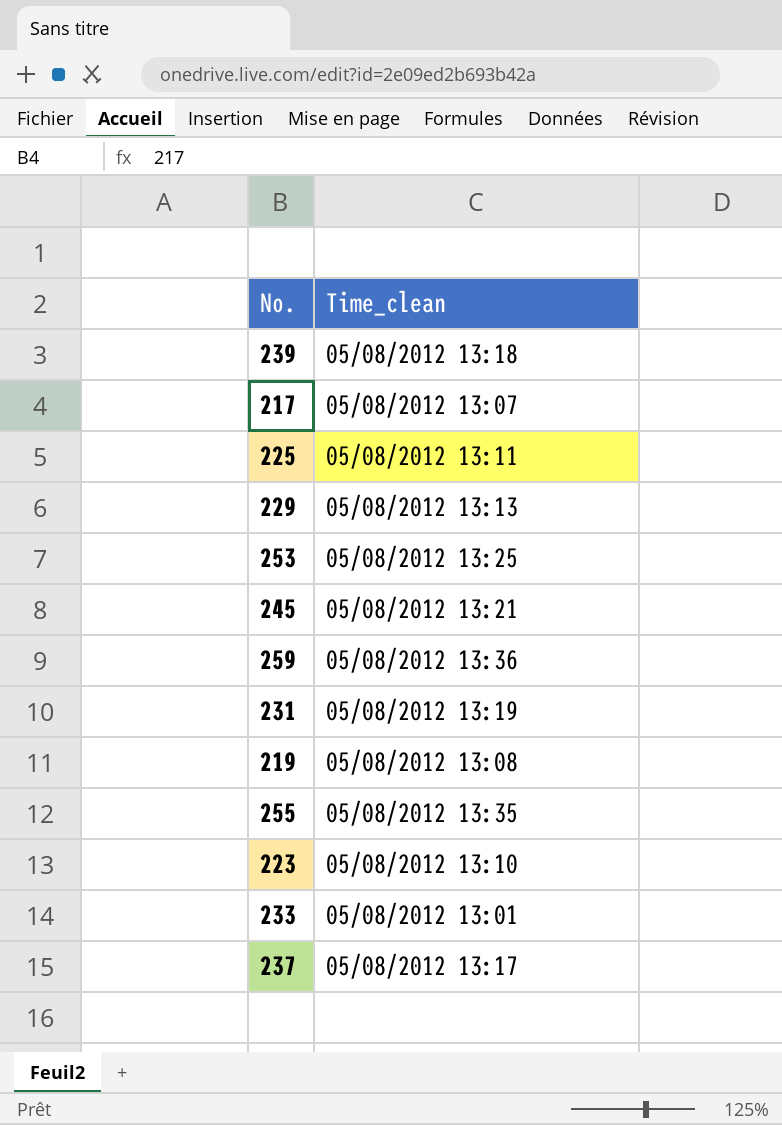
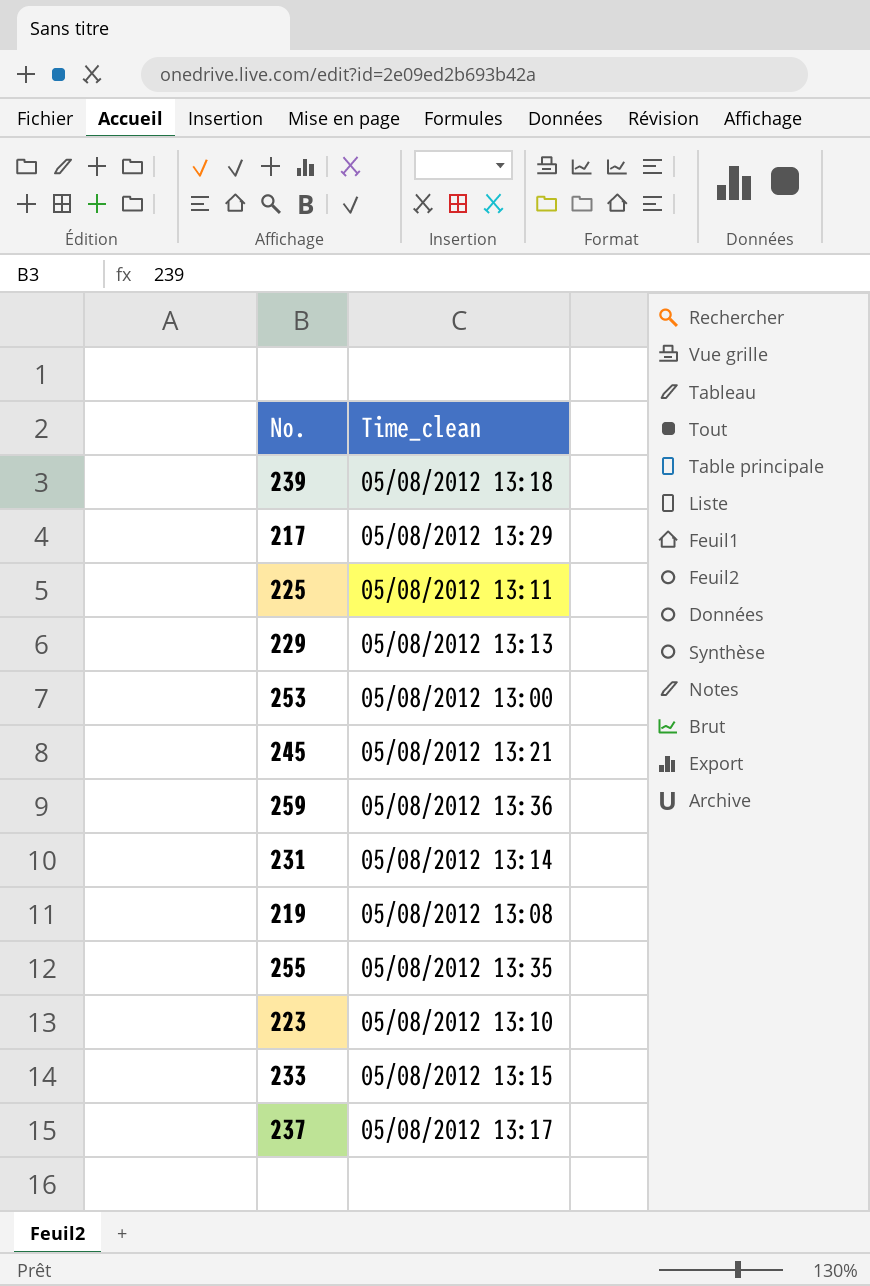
217 | Time_clean: 05/08/2012 13:07 -> 05/08/2012 13:29
253 | Time_clean: 05/08/2012 13:25 -> 05/08/2012 13:00
231 | Time_clean: 05/08/2012 13:19 -> 05/08/2012 13:14
233 | Time_clean: 05/08/2012 13:01 -> 05/08/2012 13:15

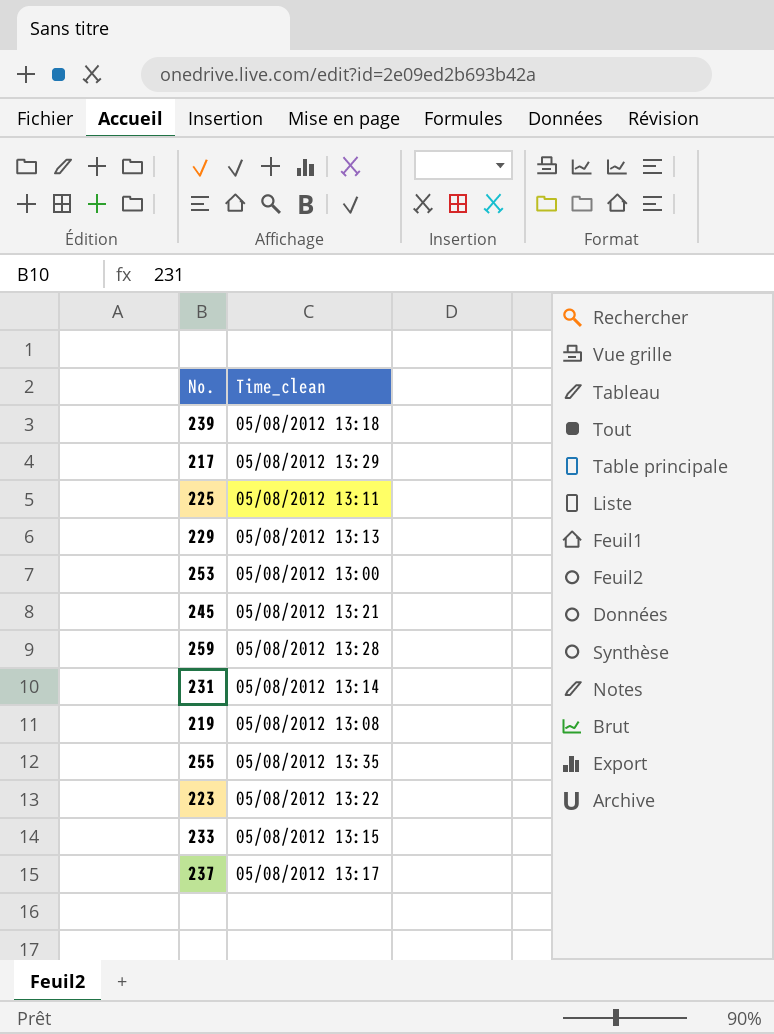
259 | Time_clean: 05/08/2012 13:36 -> 05/08/2012 13:28
223 | Time_clean: 05/08/2012 13:10 -> 05/08/2012 13:22

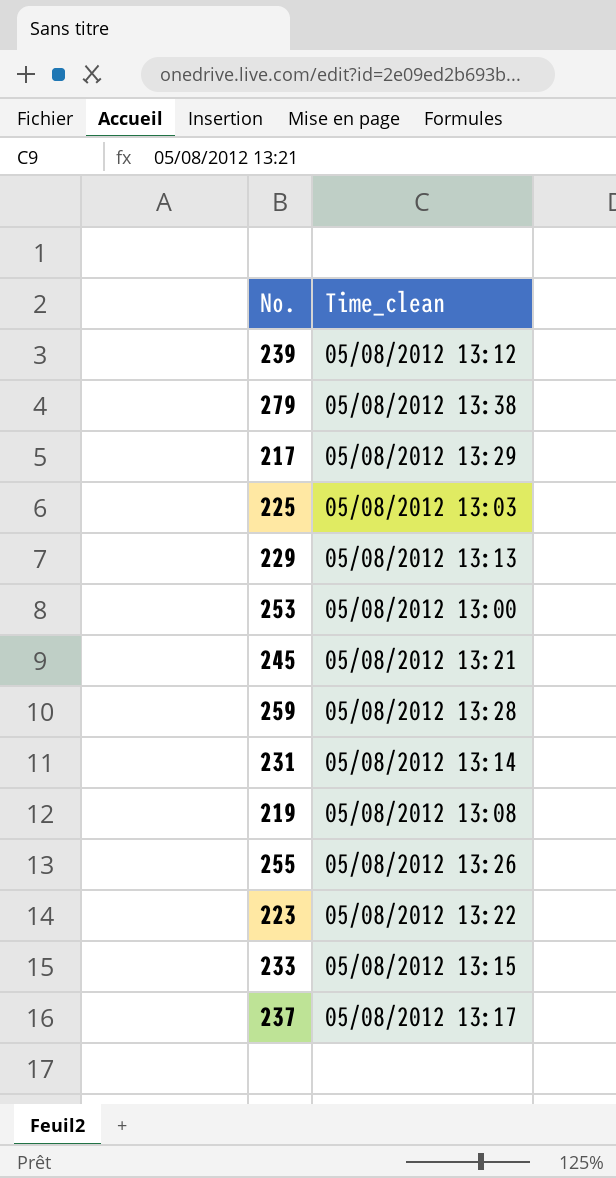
239 | Time_clean: 05/08/2012 13:18 -> 05/08/2012 13:12
row 279: none -> 05/08/2012 13:38
225 | Time_clean: 05/08/2012 13:11 -> 05/08/2012 13:03
255 | Time_clean: 05/08/2012 13:35 -> 05/08/2012 13:26

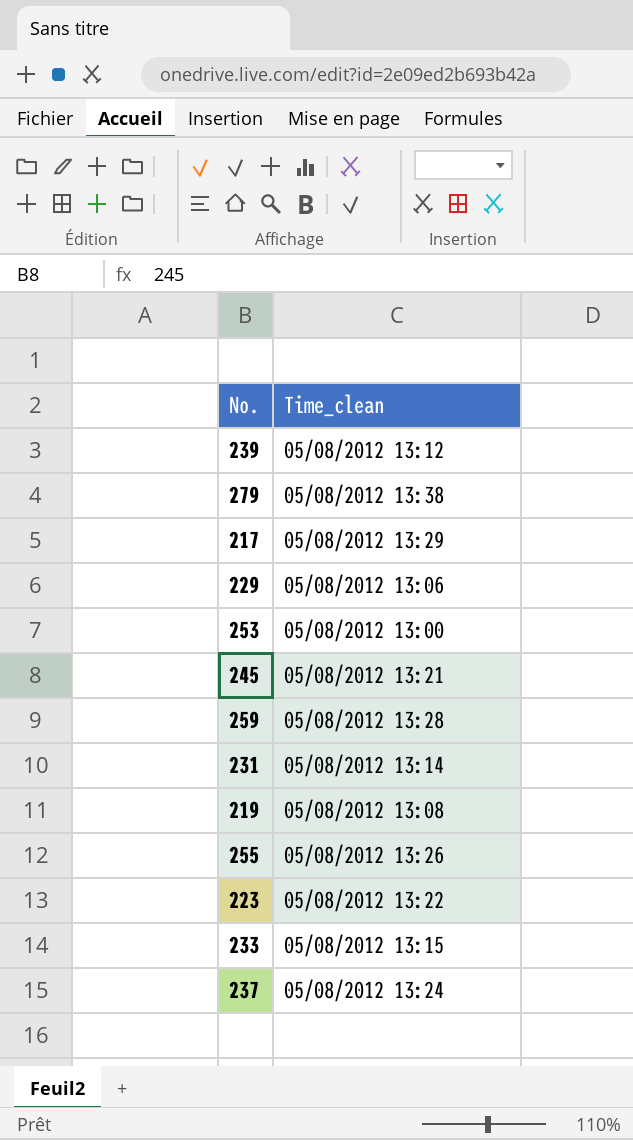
row 225: 05/08/2012 13:03 -> none
229 | Time_clean: 05/08/2012 13:13 -> 05/08/2012 13:06
237 | Time_clean: 05/08/2012 13:17 -> 05/08/2012 13:24

